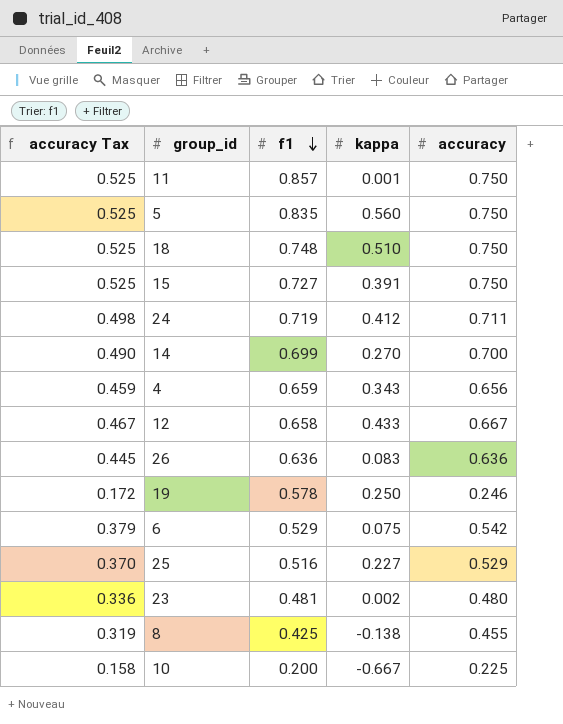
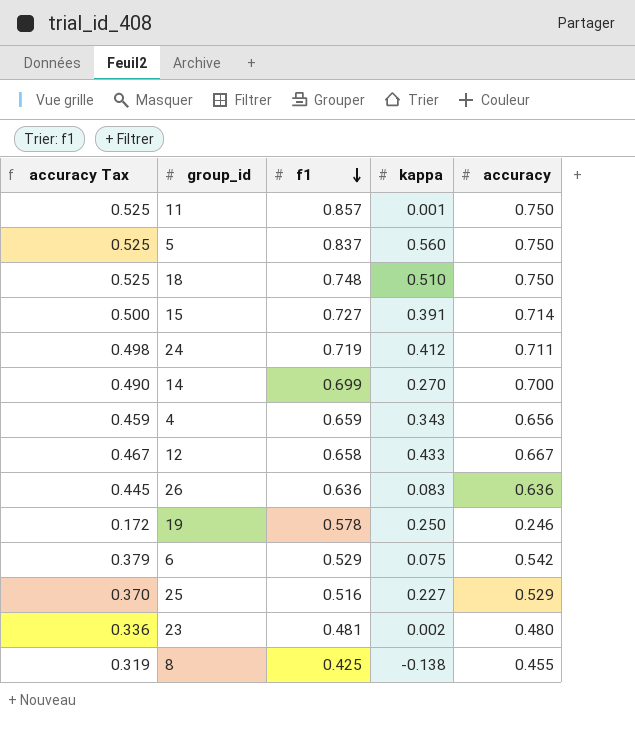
row 10: 0.158 | 0.200 | -0.667 | 0.225 -> none
5 | f1: 0.835 -> 0.837
15 | accuracy Tax: 0.525 -> 0.500
15 | accuracy: 0.750 -> 0.714

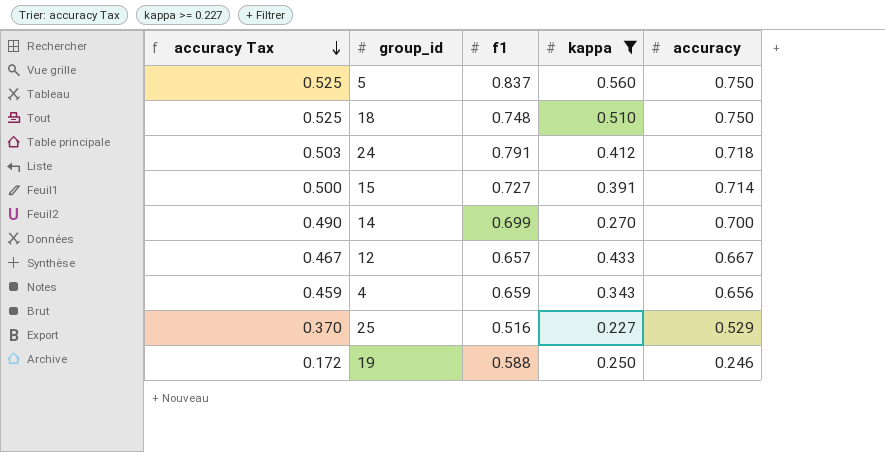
filter: none -> kappa >= 0.227
row order: f1 descending -> accuracy Tax descending
24 | accuracy Tax: 0.498 -> 0.503
24 | f1: 0.719 -> 0.791
24 | accuracy: 0.711 -> 0.718
12 | f1: 0.658 -> 0.657
19 | f1: 0.578 -> 0.588

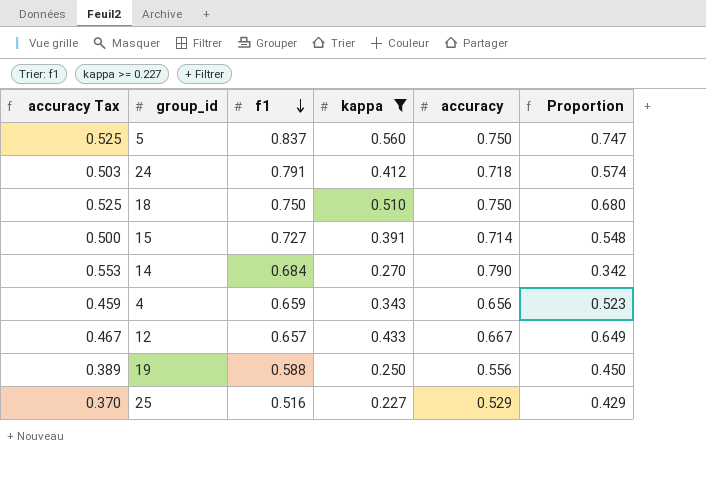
row order: accuracy Tax descending -> f1 descending
column Proportion | formula: none -> [kappa] / [accuracy]
18 | f1: 0.748 -> 0.750
14 | accuracy Tax: 0.490 -> 0.553
14 | f1: 0.699 -> 0.684
14 | accuracy: 0.700 -> 0.790
19 | accuracy Tax: 0.172 -> 0.389
19 | accuracy: 0.246 -> 0.556

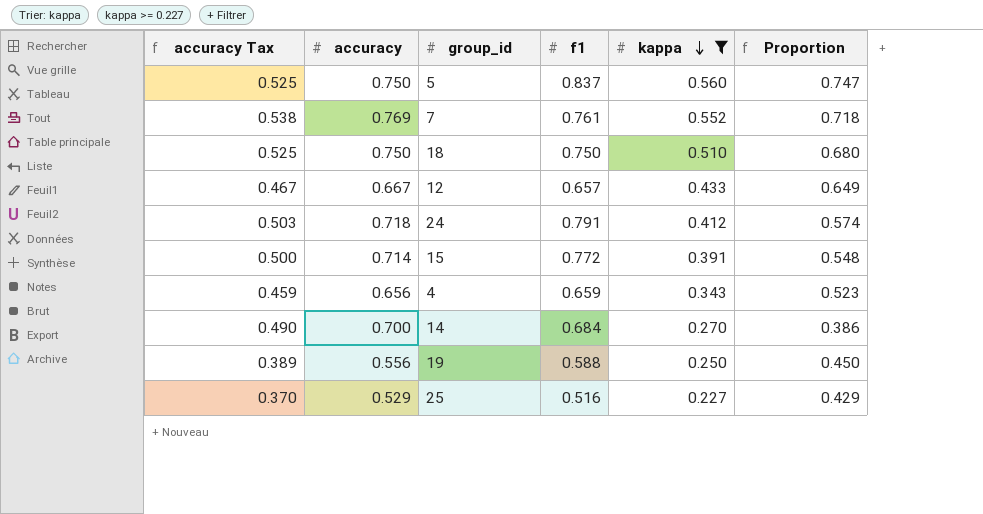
row order: f1 descending -> kappa descending
column accuracy | position: 5 -> 2
row 7: none -> 0.538 | 0.769 | 0.761 | 0.552 | 0.718
15 | f1: 0.727 -> 0.772
14 | accuracy Tax: 0.553 -> 0.490
14 | accuracy: 0.790 -> 0.700
14 | Proportion: 0.342 -> 0.386

